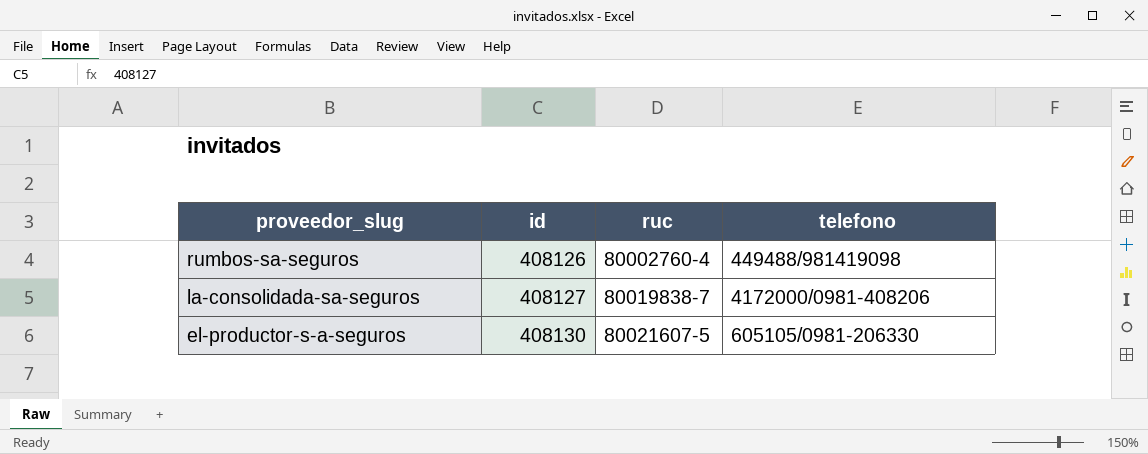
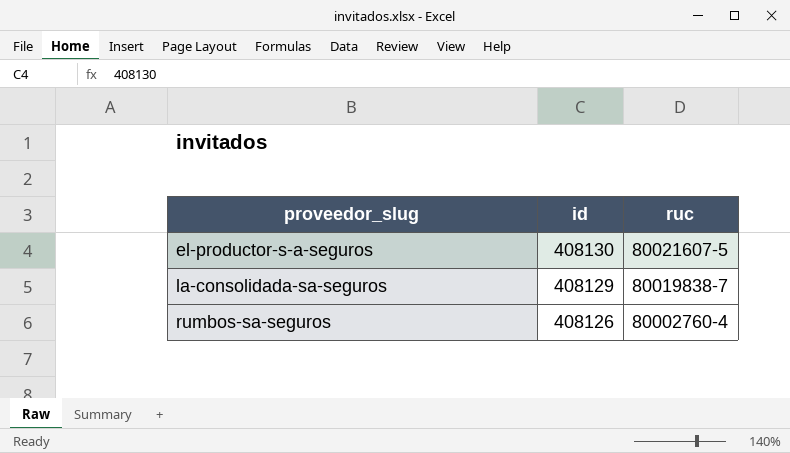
row order: proveedor_slug descending -> proveedor_slug ascending
column telefono | position: 4 -> none
la-consolidada-sa-seguros | id: 408127 -> 408129

